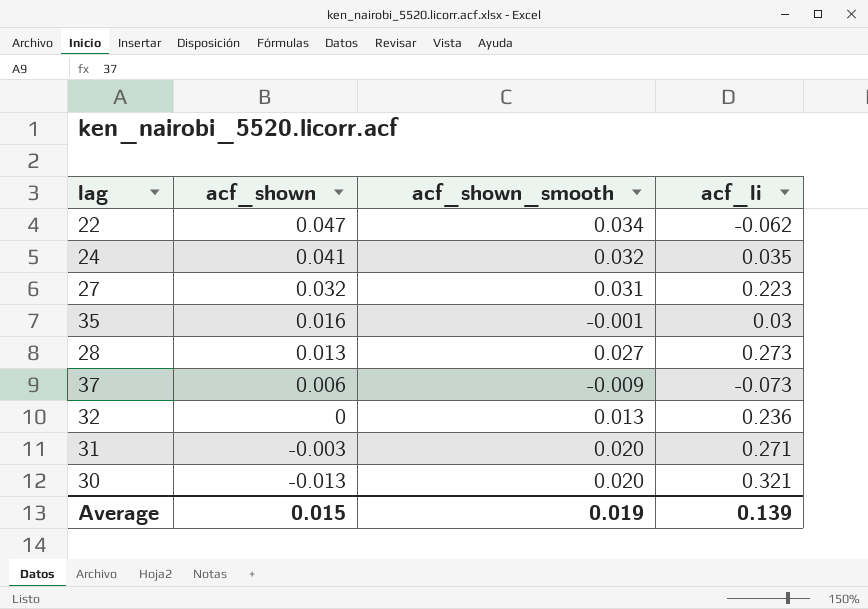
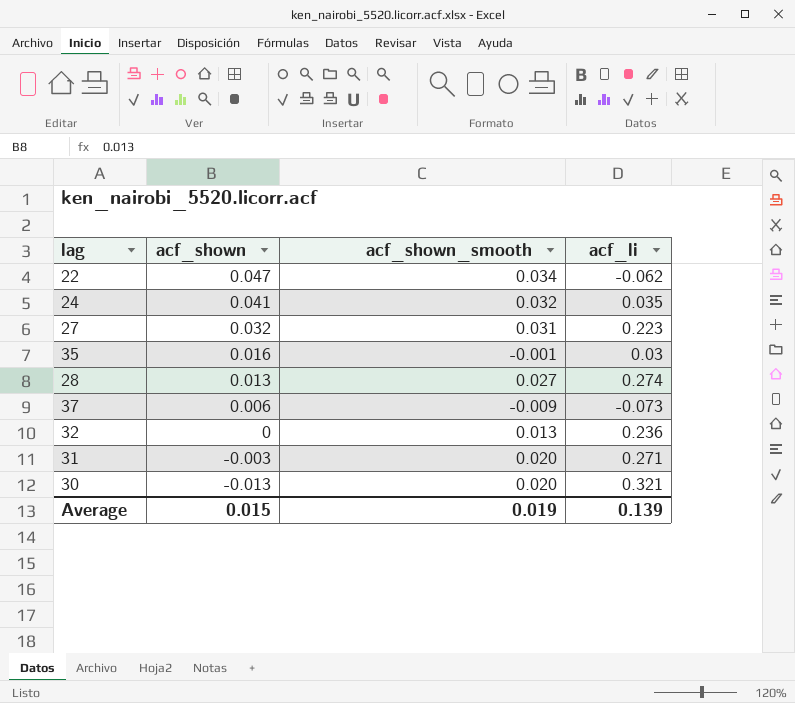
28 | acf_li: 0.273 -> 0.274

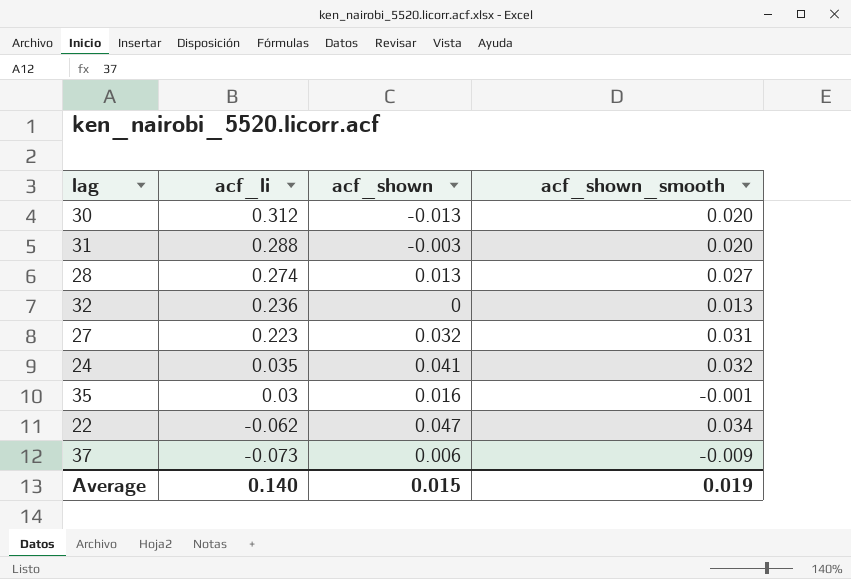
row order: acf_shown descending -> acf_li descending
column acf_li | position: 4 -> 2
30 | acf_li: 0.321 -> 0.312
31 | acf_li: 0.271 -> 0.288
Average | acf_li: 0.139 -> 0.140

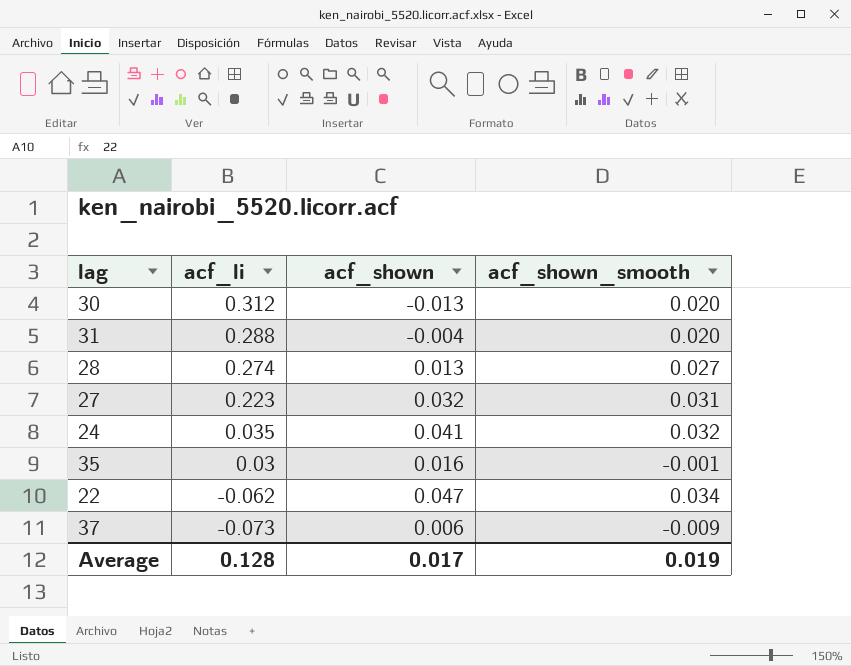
row 32: 0.236 | 0 | 0.013 -> none
31 | acf_shown: -0.003 -> -0.004
Average | acf_li: 0.140 -> 0.128
Average | acf_shown: 0.015 -> 0.017

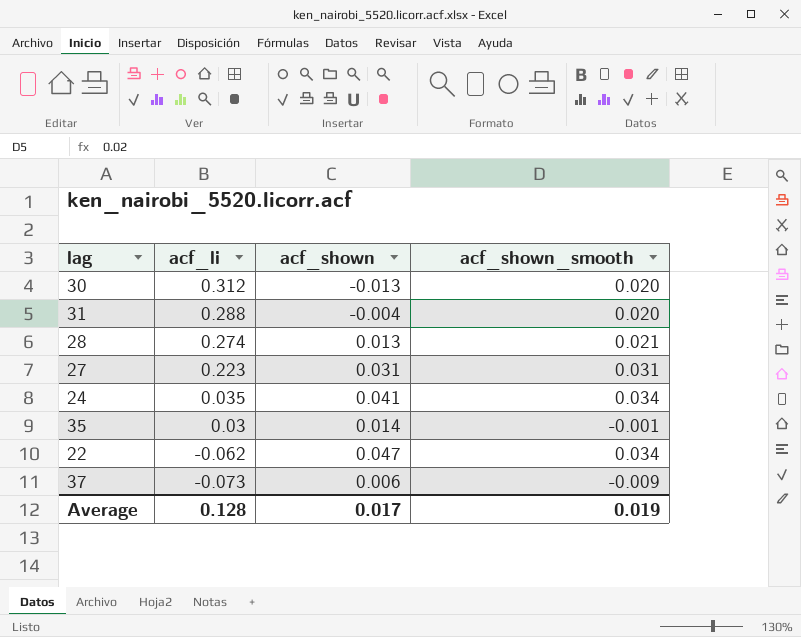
28 | acf_shown_smooth: 0.027 -> 0.021
27 | acf_shown: 0.032 -> 0.031
24 | acf_shown_smooth: 0.032 -> 0.034
35 | acf_shown: 0.016 -> 0.014

